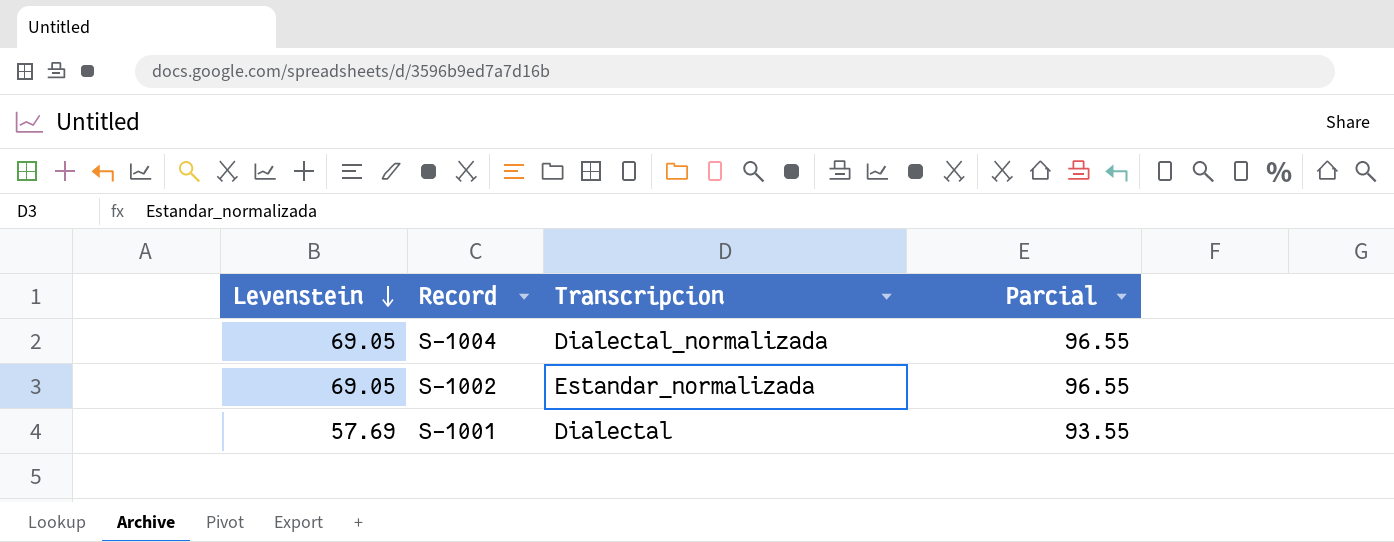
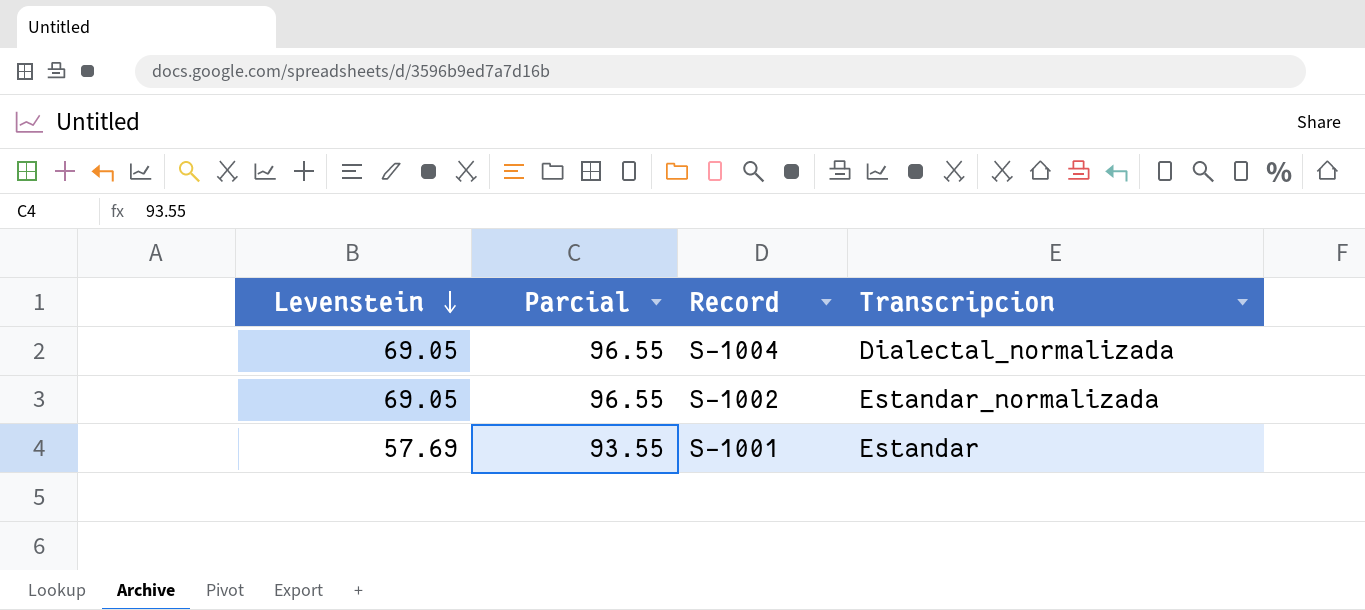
column Parcial | position: 4 -> 2
S-1001 | Transcripcion: Dialectal -> Estandar

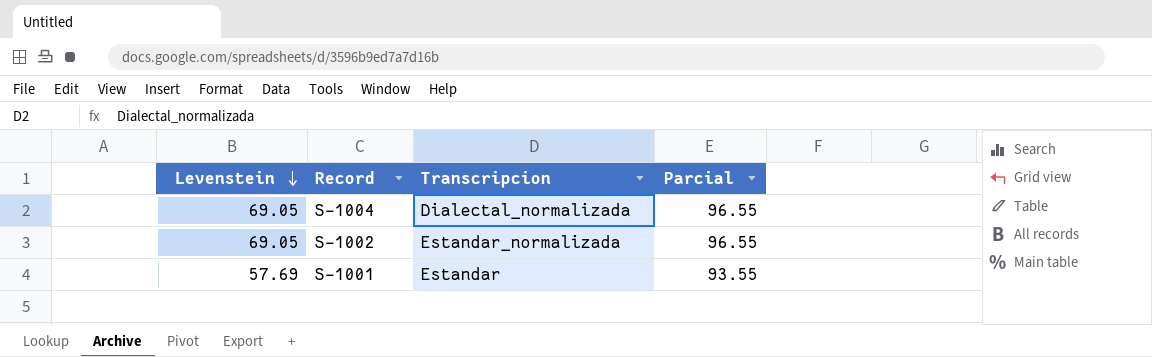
column Parcial | position: 2 -> 4

